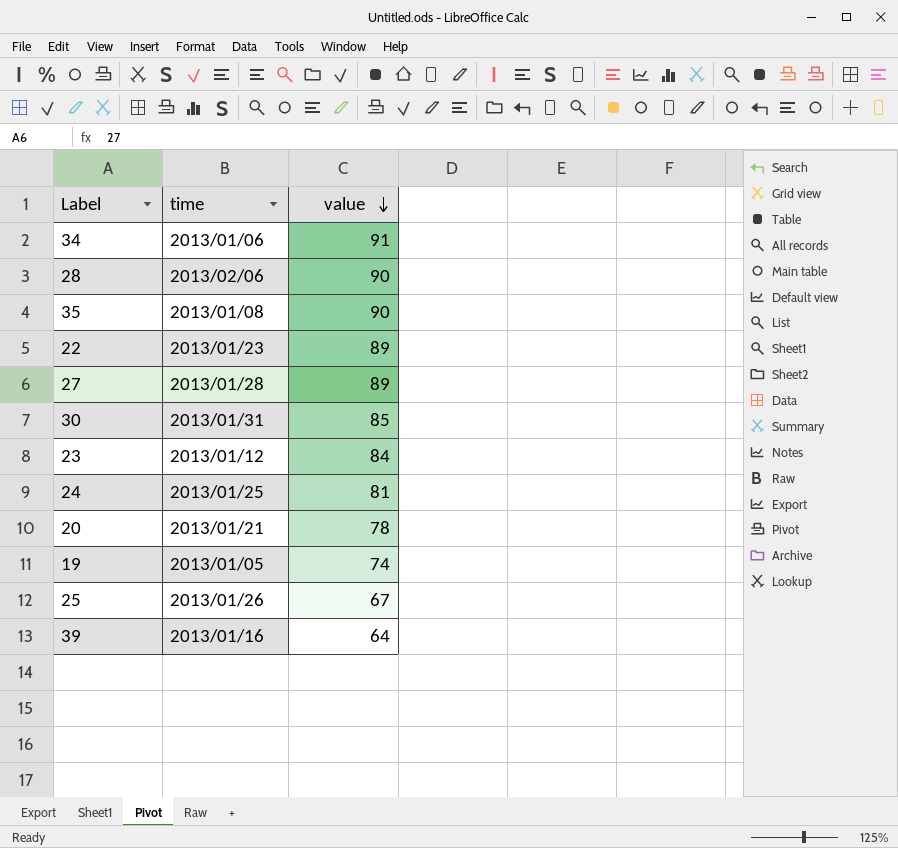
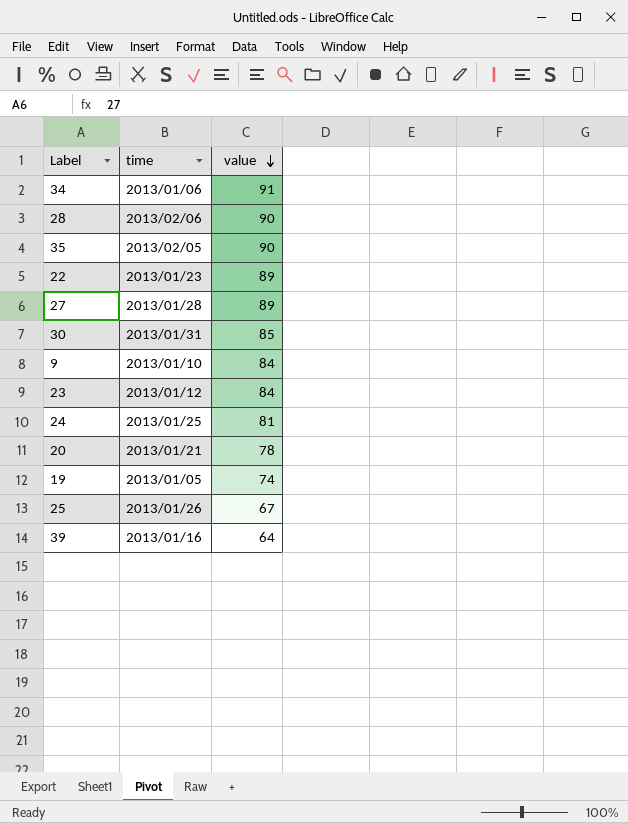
35 | time: 2013/01/08 -> 2013/02/05
row 9: none -> 2013/01/10 | 84

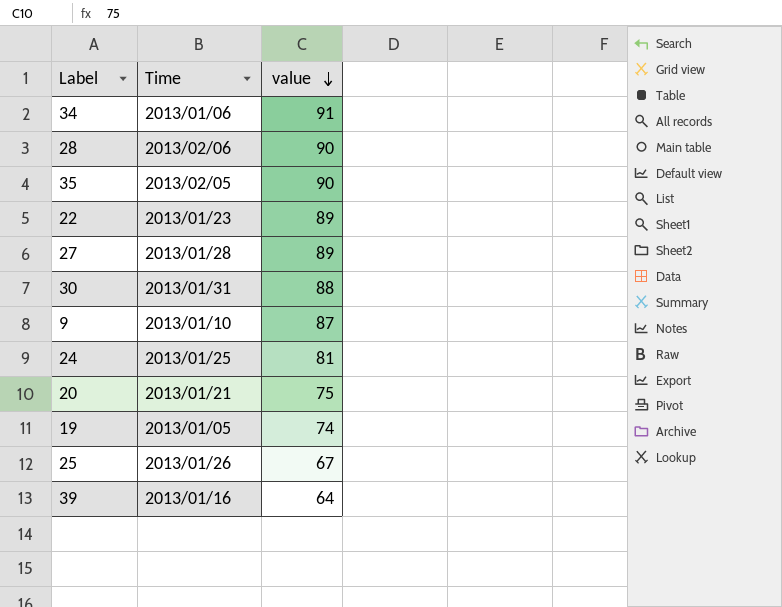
column name: time -> Time
row 23: 2013/01/12 | 84 -> none
30 | value: 85 -> 88
9 | value: 84 -> 87
20 | value: 78 -> 75

